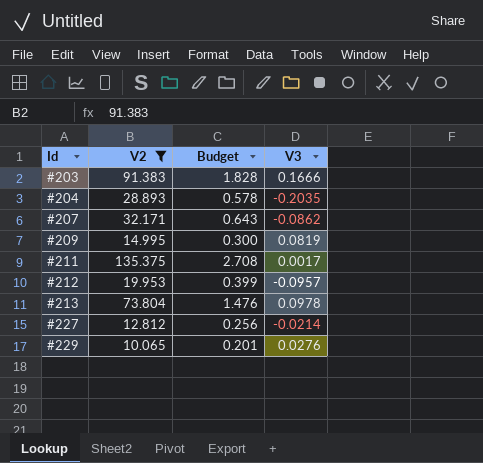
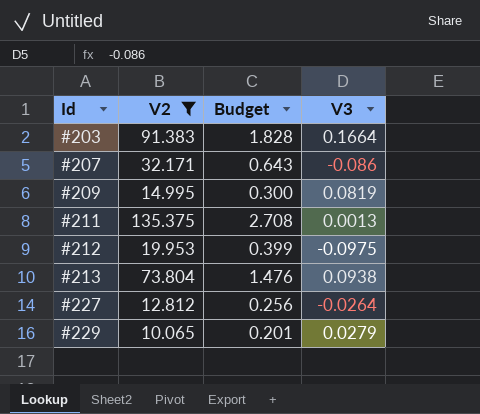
row #204: 28.893 | 0.578 | -0.2035 -> none
#203 | V3: 0.1666 -> 0.1664
#207 | V3: -0.0862 -> -0.086
#211 | V3: 0.0017 -> 0.0013
#212 | V3: -0.0957 -> -0.0975
#213 | V3: 0.0978 -> 0.0938
#227 | V3: -0.0214 -> -0.0264
#229 | V3: 0.0276 -> 0.0279

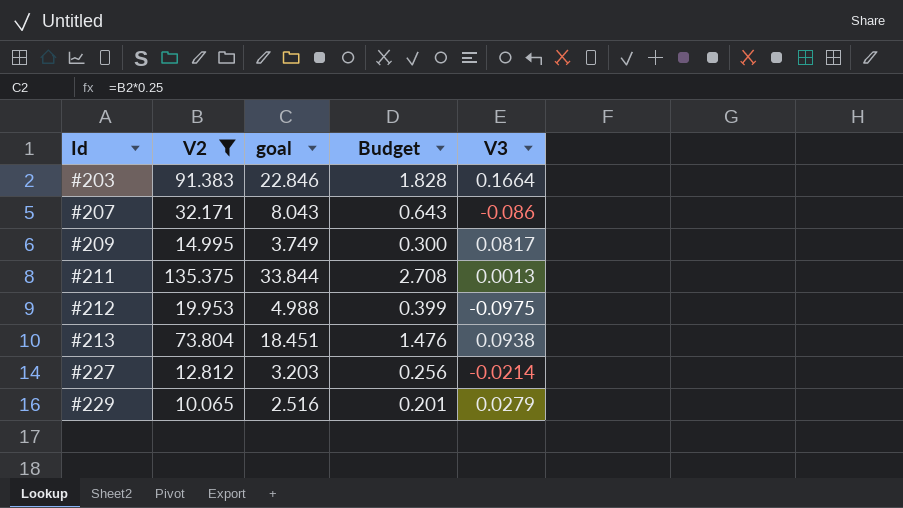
column goal | formula: none -> [V2] * 0.25
#209 | V3: 0.0819 -> 0.0817
#227 | V3: -0.0264 -> -0.0214

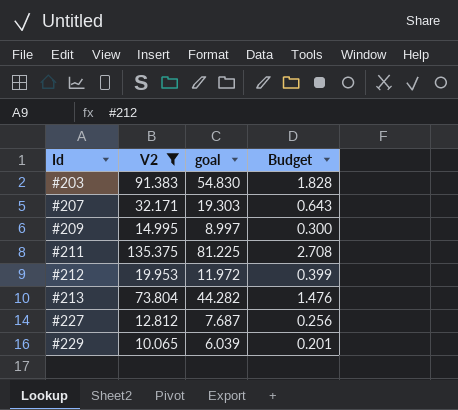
column V3 | position: 5 -> none
column goal | formula: [V2] * 0.25 -> [V2] * 0.6

